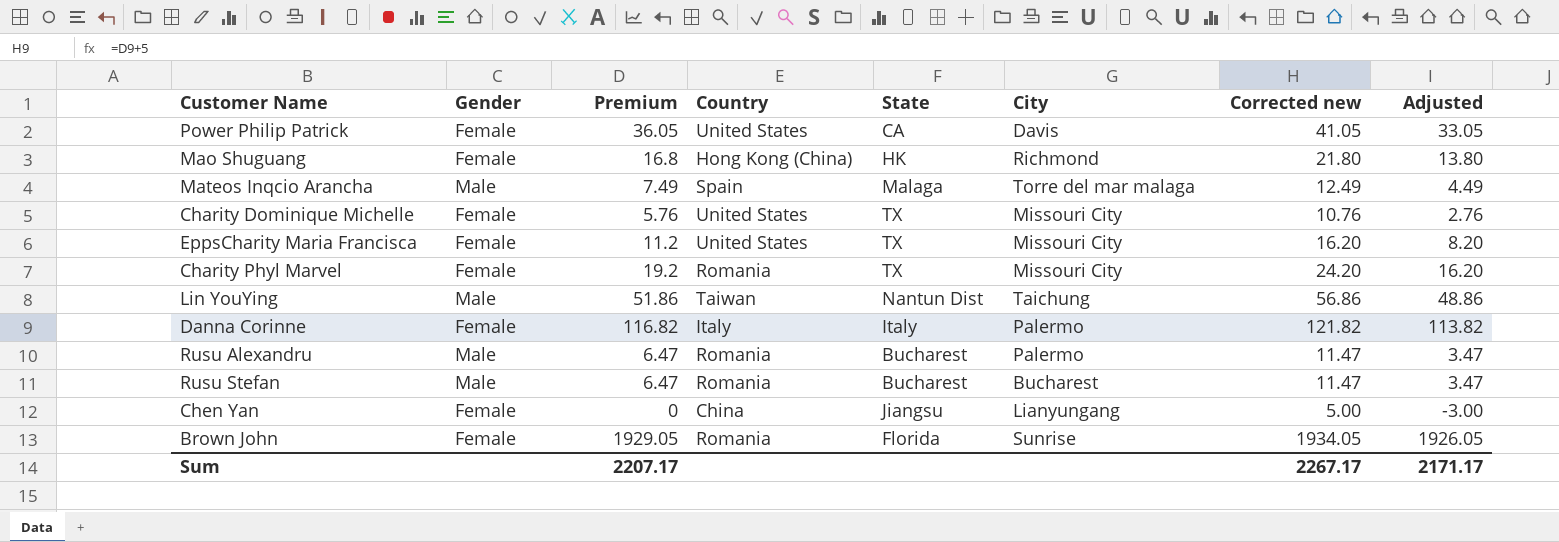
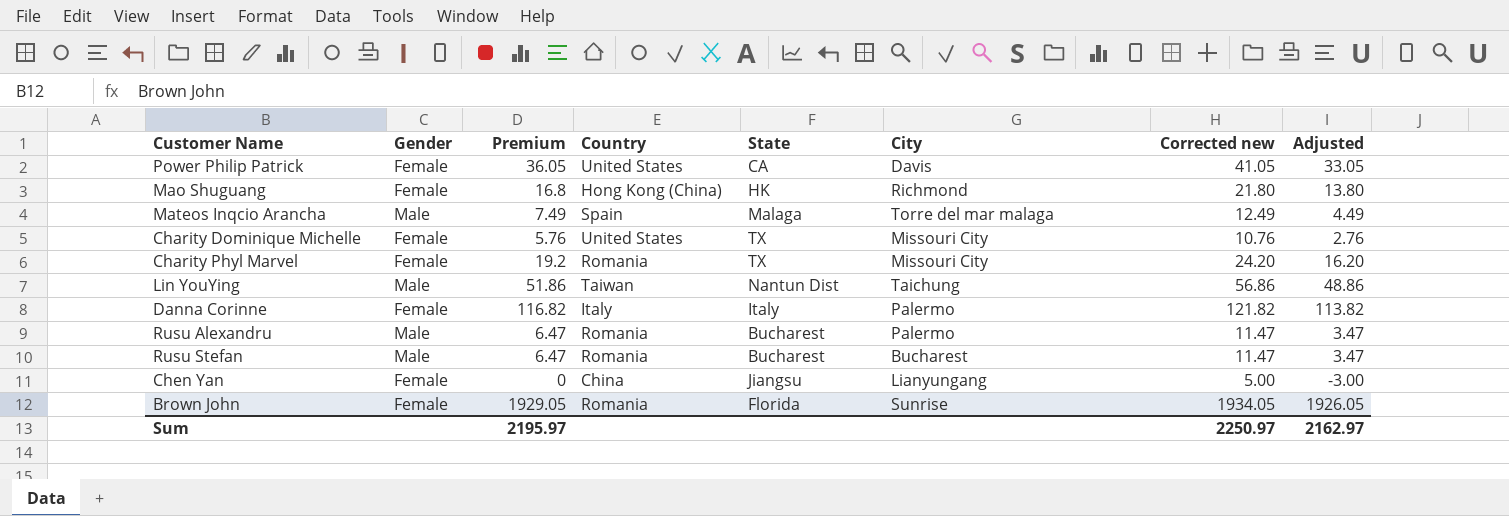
row EppsCharity Maria Francisca: Female | 11.2 | United States | TX | Missouri City | 16.20 | 8.20 -> none
Sum | Premium: 2207.17 -> 2195.97
Sum | Corrected new: 2267.17 -> 2250.97
Sum | Adjusted: 2171.17 -> 2162.97

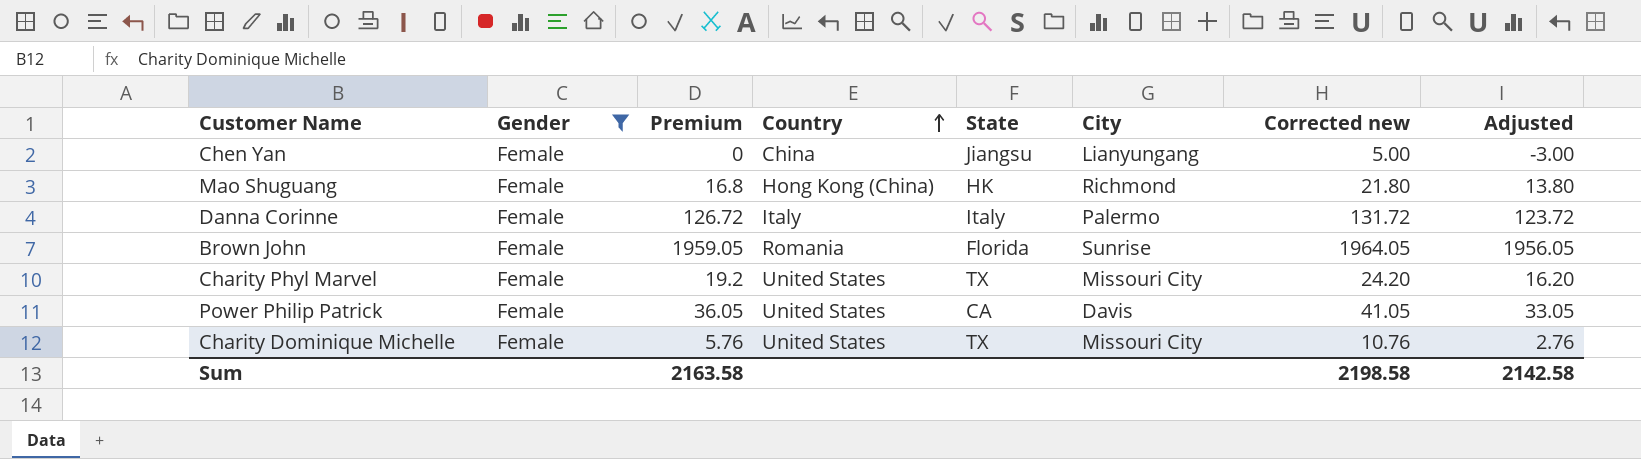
filter: none -> Gender = Female
row order: none -> Country ascending
Danna Corinne | Premium: 116.82 -> 126.72
Danna Corinne | Corrected new: 121.82 -> 131.72
Danna Corinne | Adjusted: 113.82 -> 123.72
Brown John | Premium: 1929.05 -> 1959.05
Brown John | Corrected new: 1934.05 -> 1964.05
Brown John | Adjusted: 1926.05 -> 1956.05
Charity Phyl Marvel | Country: Romania -> United States
Sum | Premium: 2195.97 -> 2163.58
Sum | Corrected new: 2250.97 -> 2198.58
Sum | Adjusted: 2162.97 -> 2142.58

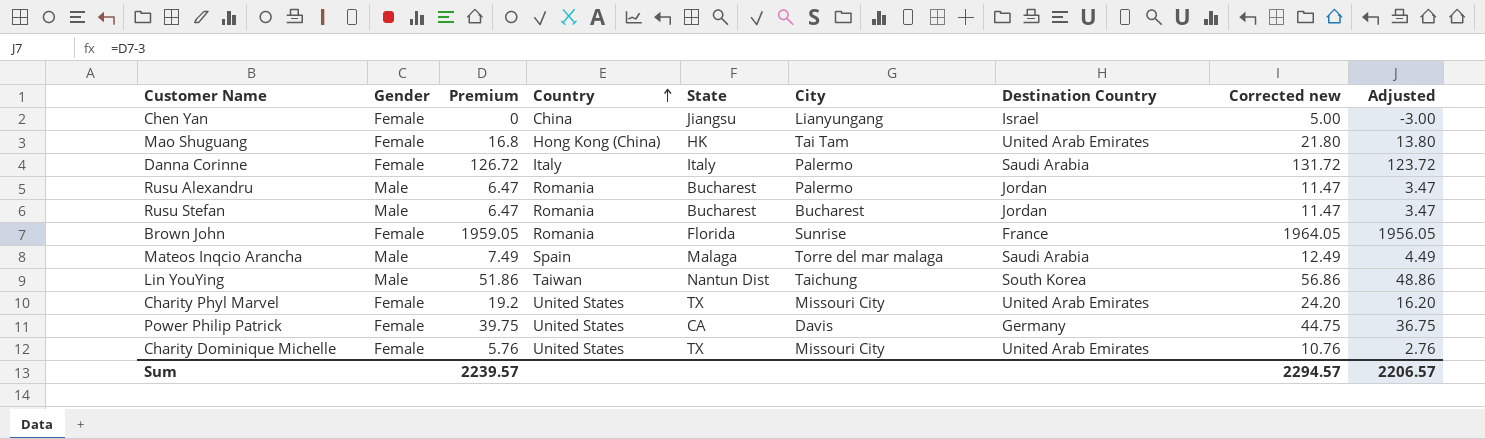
filter: Gender = Female -> none
column Destination Country | position: none -> 7
Mao Shuguang | City: Richmond -> Tai Tam
Power Philip Patrick | Premium: 36.05 -> 39.75
Power Philip Patrick | Corrected new: 41.05 -> 44.75
Power Philip Patrick | Adjusted: 33.05 -> 36.75
Sum | Premium: 2163.58 -> 2239.57
Sum | Corrected new: 2198.58 -> 2294.57
Sum | Adjusted: 2142.58 -> 2206.57

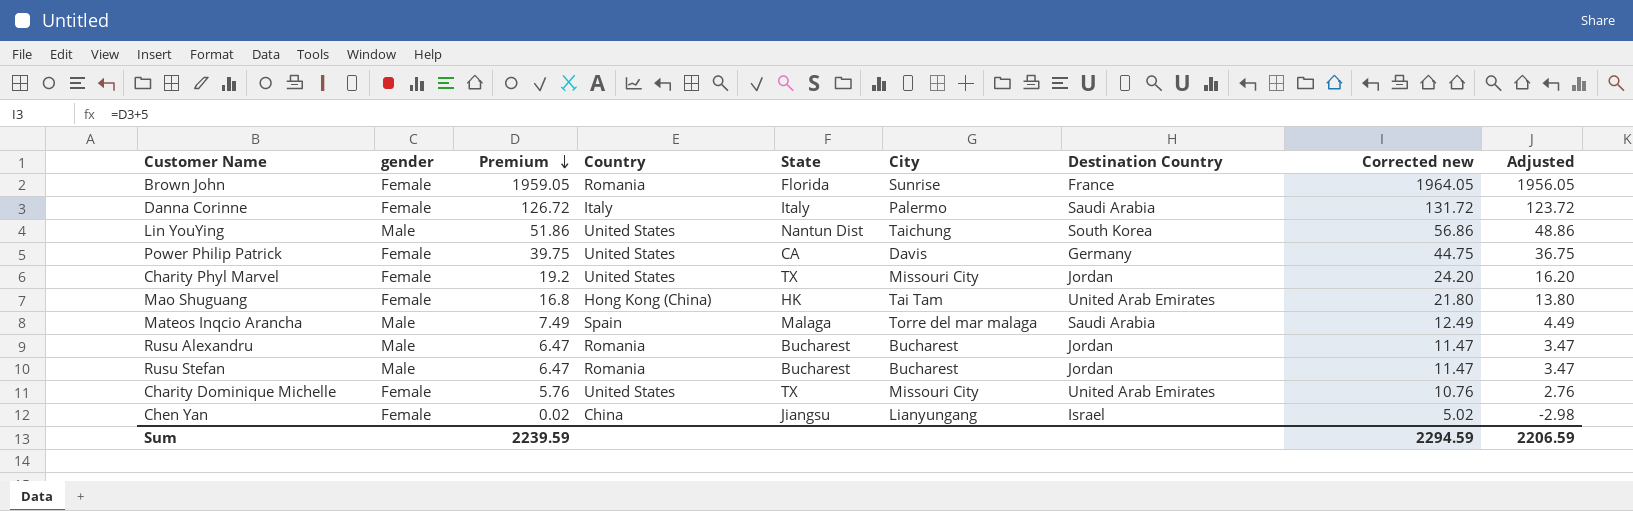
row order: Country ascending -> Premium descending
column name: Gender -> gender
Lin YouYing | Country: Taiwan -> United States
Charity Phyl Marvel | Destination Country: United Arab Emirates -> Jordan
Rusu Alexandru | City: Palermo -> Bucharest
Chen Yan | Premium: 0 -> 0.02
Chen Yan | Corrected new: 5.00 -> 5.02
Chen Yan | Adjusted: -3.00 -> -2.98
Sum | Premium: 2239.57 -> 2239.59
Sum | Corrected new: 2294.57 -> 2294.59
Sum | Adjusted: 2206.57 -> 2206.59

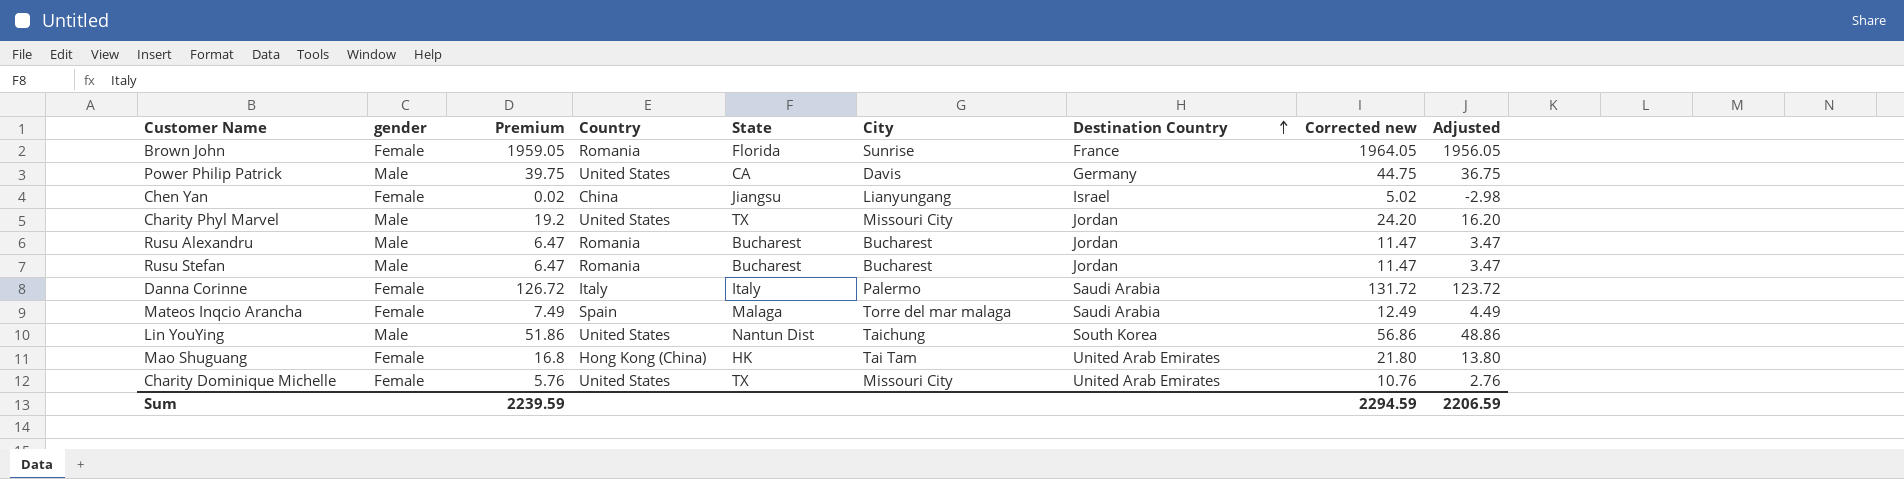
row order: Premium descending -> Destination Country ascending
Power Philip Patrick | gender: Female -> Male
Charity Phyl Marvel | gender: Female -> Male
Mateos Inqcio Arancha | gender: Male -> Female

